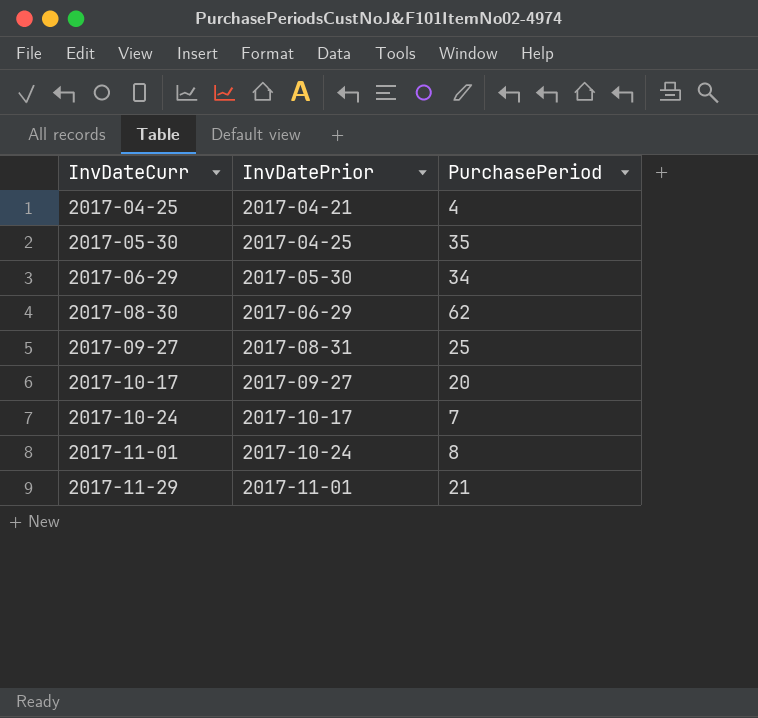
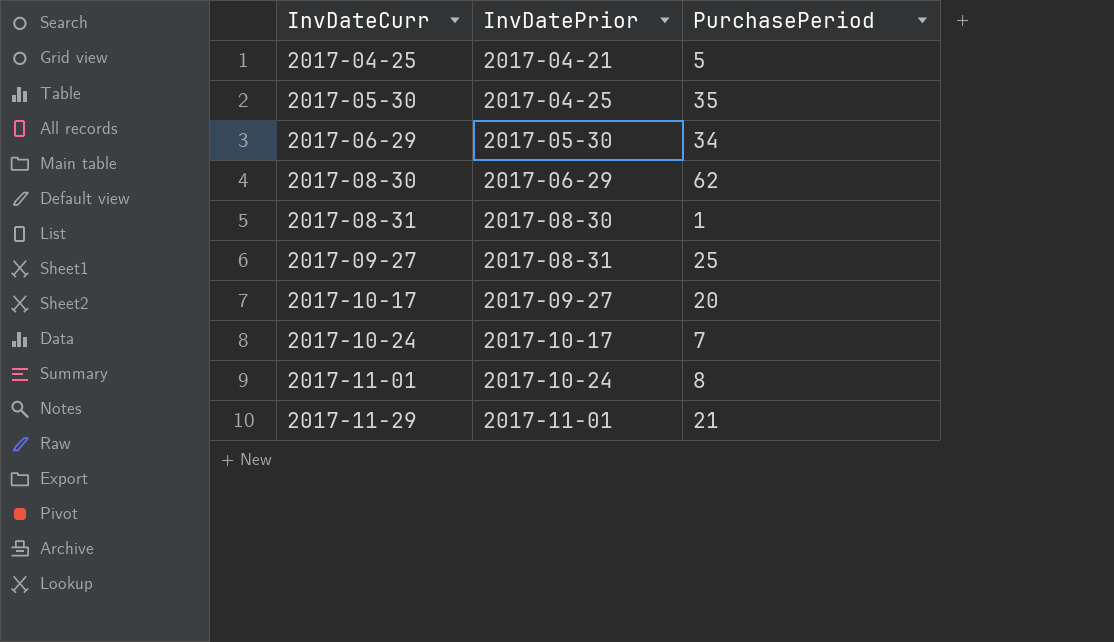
2017-04-25 | PurchasePeriod: 4 -> 5
row 2017-08-31: none -> 2017-08-30 | 1

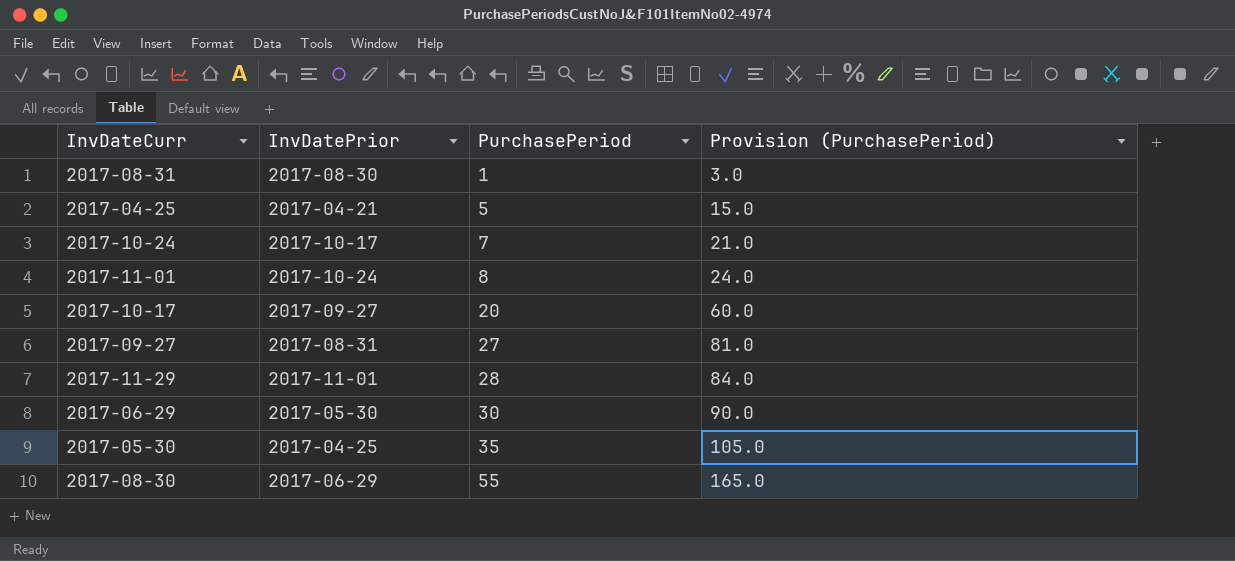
row order: InvDateCurr ascending -> PurchasePeriod ascending
column Provision (PurchasePeriod) | formula: none -> [PurchasePeriod] * 3
2017-09-27 | PurchasePeriod: 25 -> 27
2017-11-29 | PurchasePeriod: 21 -> 28
2017-06-29 | PurchasePeriod: 34 -> 30
2017-08-30 | PurchasePeriod: 62 -> 55

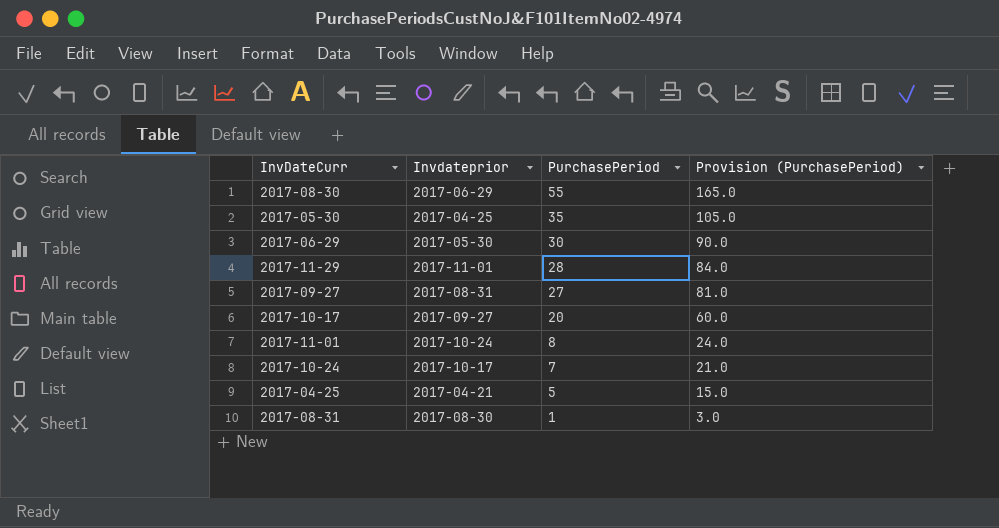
row order: PurchasePeriod ascending -> PurchasePeriod descending
column name: InvDatePrior -> Invdateprior

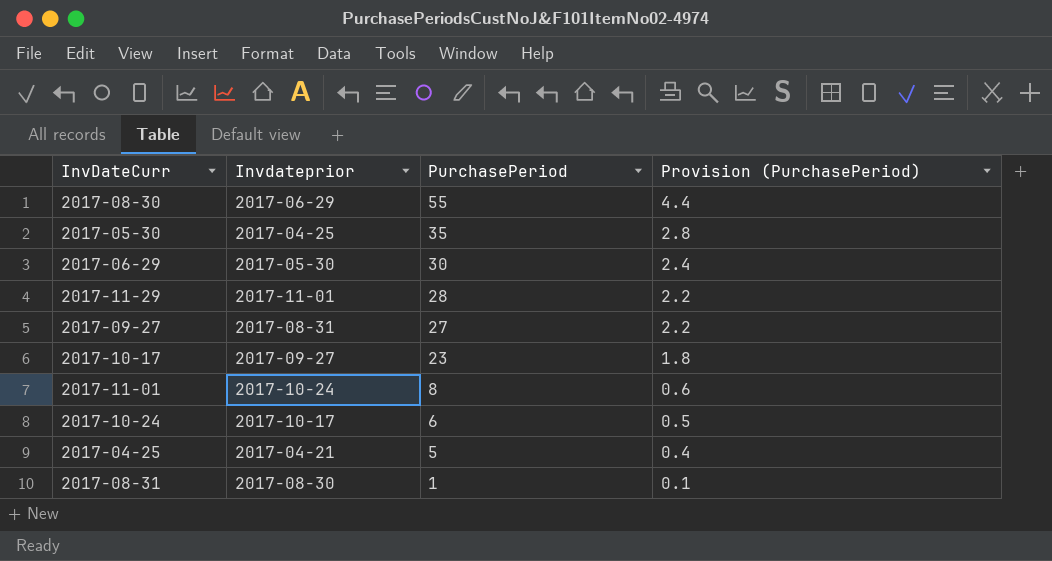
column Provision (PurchasePeriod) | formula: [PurchasePeriod] * 3 -> [PurchasePeriod] * 0.08
2017-10-17 | PurchasePeriod: 20 -> 23
2017-10-24 | PurchasePeriod: 7 -> 6

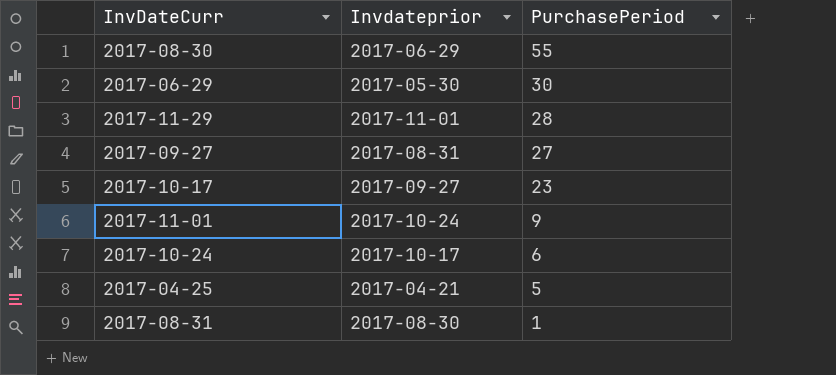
column Provision (PurchasePeriod) | formula: [PurchasePeriod] * 0.08 -> none
row 2017-05-30: 2017-04-25 | 35 | 2.8 -> none
2017-11-01 | PurchasePeriod: 8 -> 9

